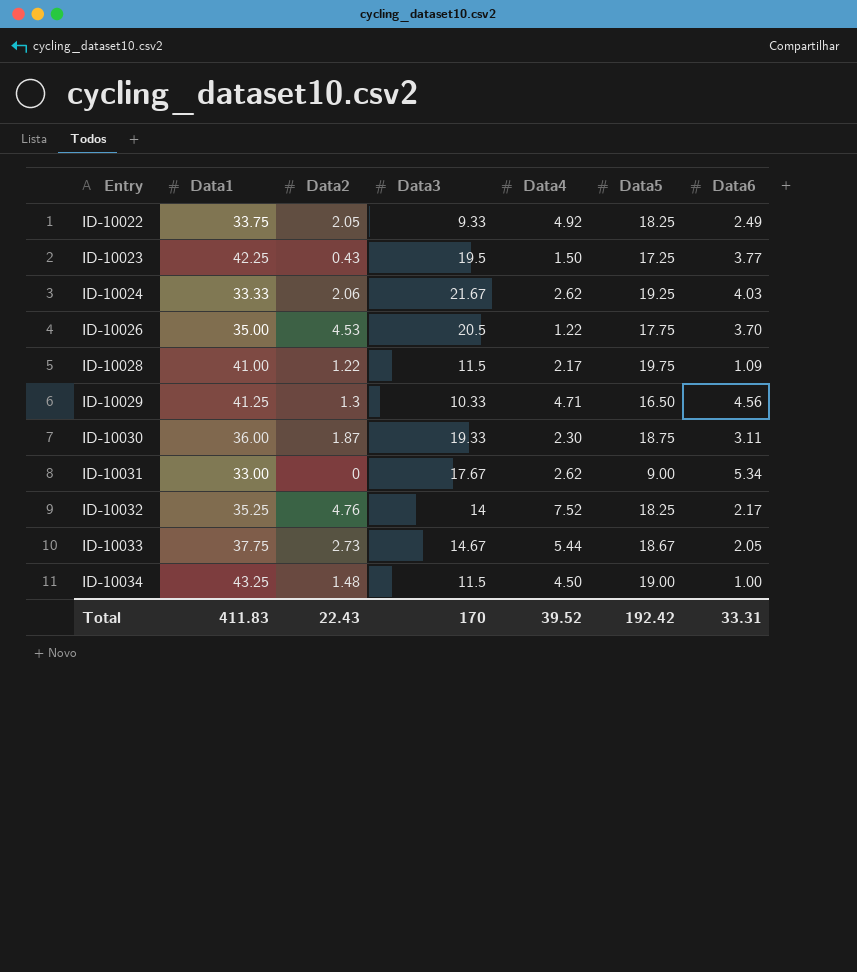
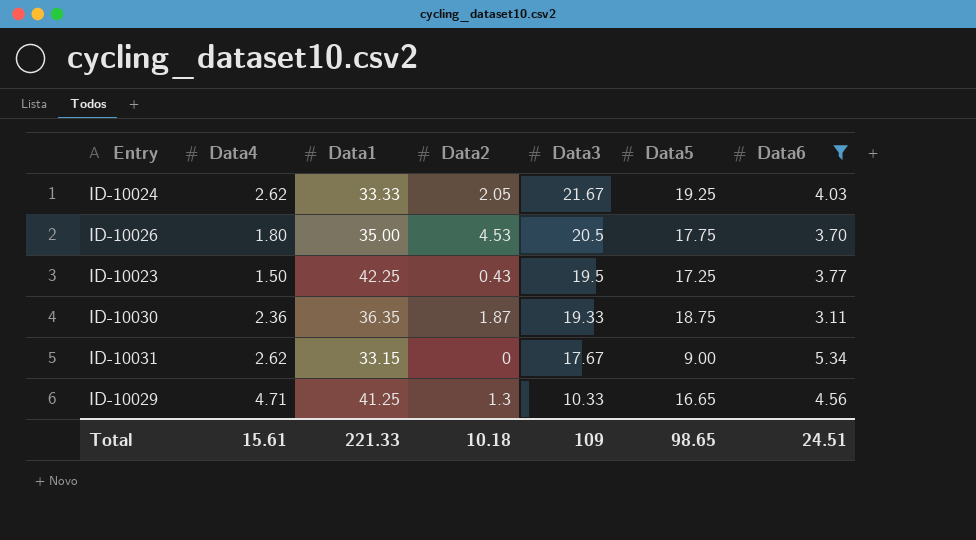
filter: none -> Data6 >= 3.11
row order: Entry ascending -> Data3 descending
column Data4 | position: 5 -> 2
ID-10024 | Data2: 2.06 -> 2.05
ID-10026 | Data4: 1.22 -> 1.80
ID-10030 | Data4: 2.30 -> 2.36
ID-10030 | Data1: 36.00 -> 36.35
ID-10031 | Data1: 33.00 -> 33.15
ID-10029 | Data5: 16.50 -> 16.65
Total | Data4: 39.52 -> 15.61
Total | Data1: 411.83 -> 221.33
Total | Data2: 22.43 -> 10.18
Total | Data3: 170 -> 109
Total | Data5: 192.42 -> 98.65
Total | Data6: 33.31 -> 24.51

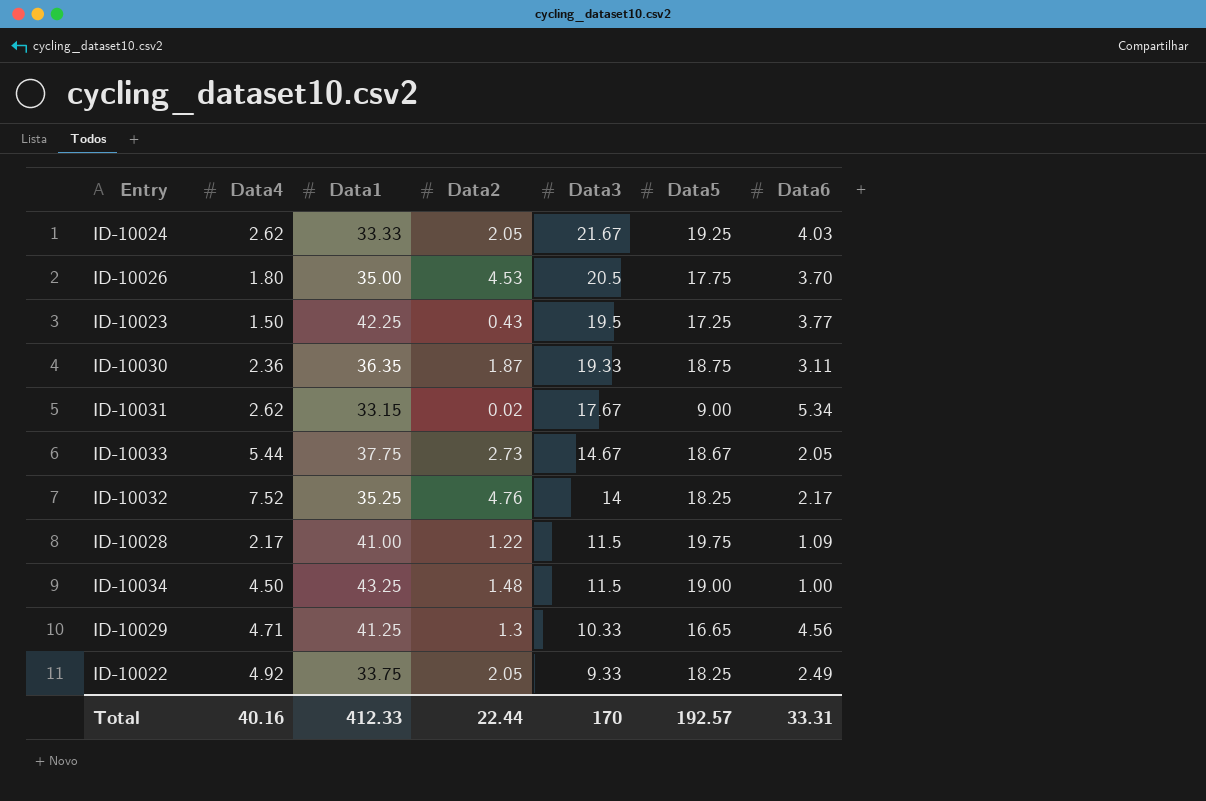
filter: Data6 >= 3.11 -> none
ID-10031 | Data2: 0 -> 0.02
Total | Data4: 15.61 -> 40.16
Total | Data1: 221.33 -> 412.33
Total | Data2: 10.18 -> 22.44
Total | Data3: 109 -> 170
Total | Data5: 98.65 -> 192.57
Total | Data6: 24.51 -> 33.31

